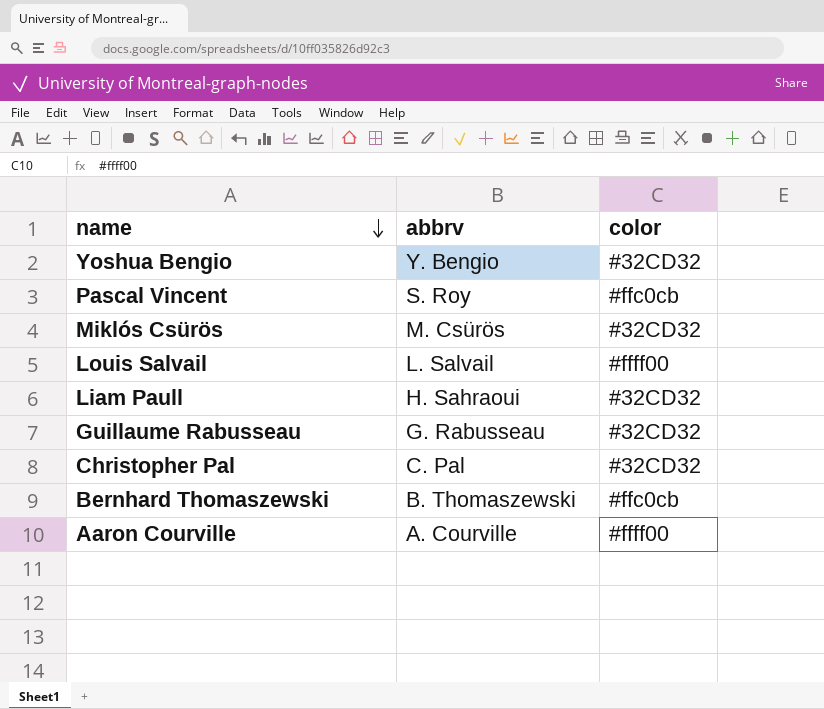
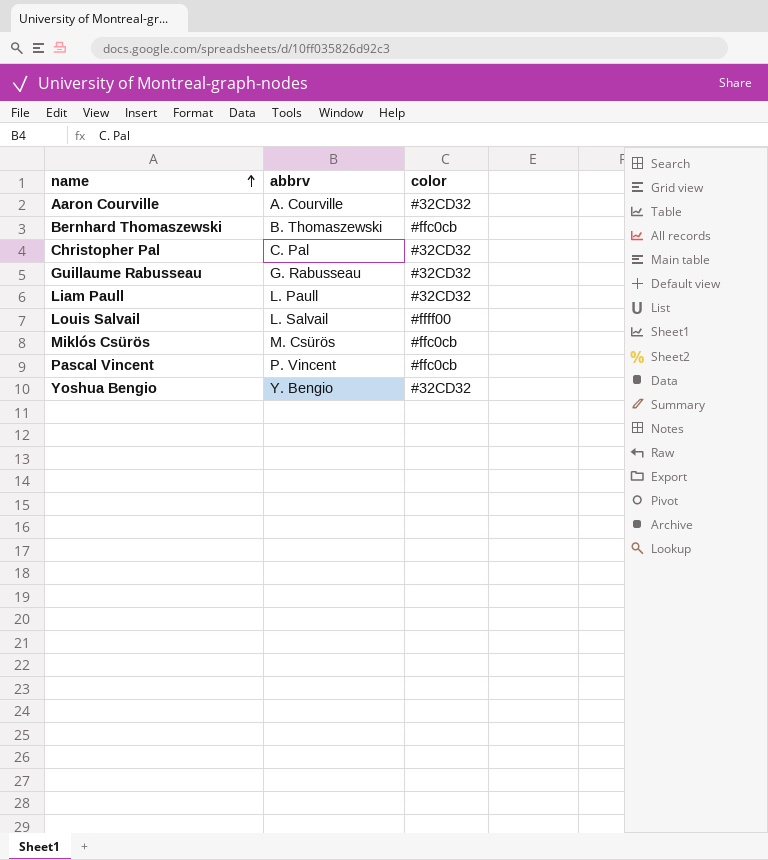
row order: name descending -> name ascending
Aaron Courville | color: #ffff00 -> #32CD32
Liam Paull | abbrv: H. Sahraoui -> L. Paull
Miklós Csürös | color: #32CD32 -> #ffc0cb
Pascal Vincent | abbrv: S. Roy -> P. Vincent

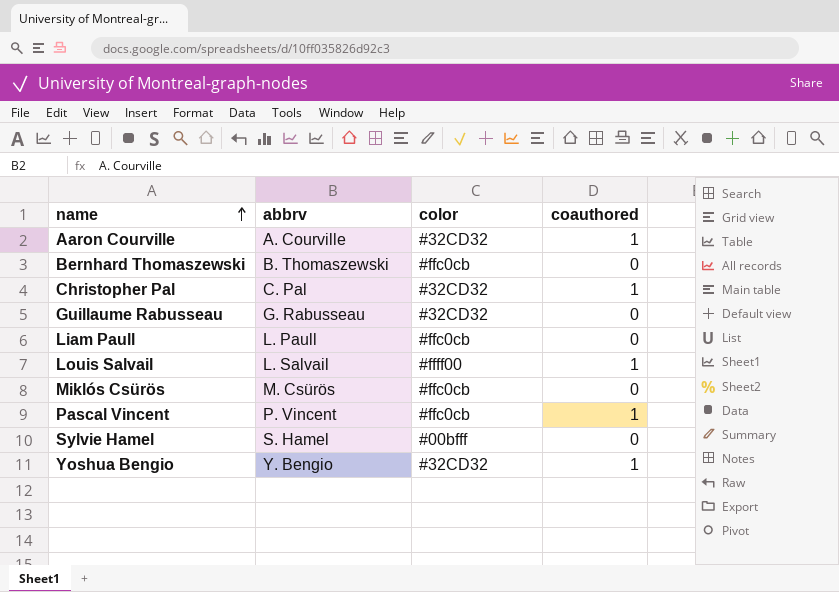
column coauthored | position: none -> 4
Liam Paull | color: #32CD32 -> #ffc0cb
row Sylvie Hamel: none -> S. Hamel | #00bfff | 0

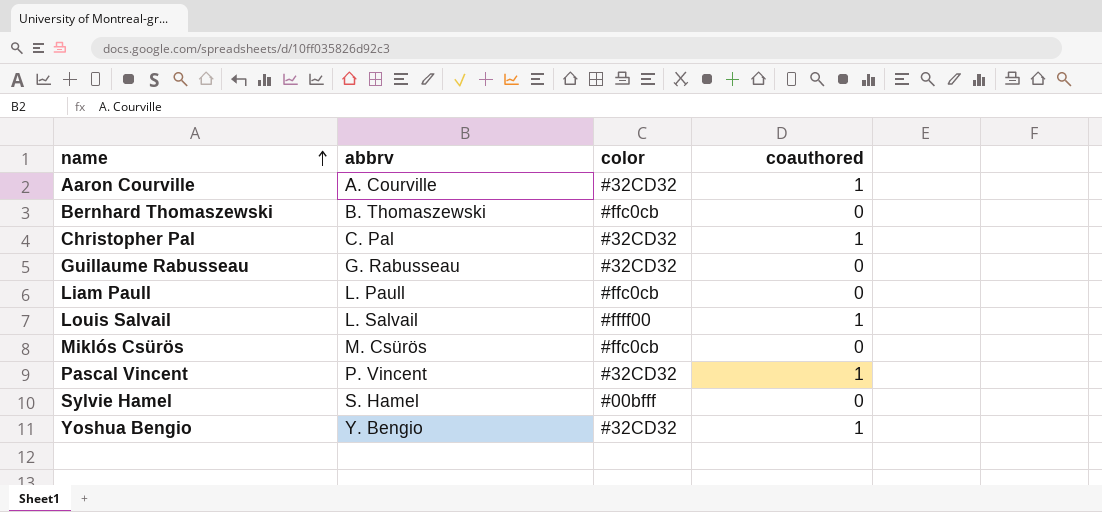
Pascal Vincent | color: #ffc0cb -> #32CD32

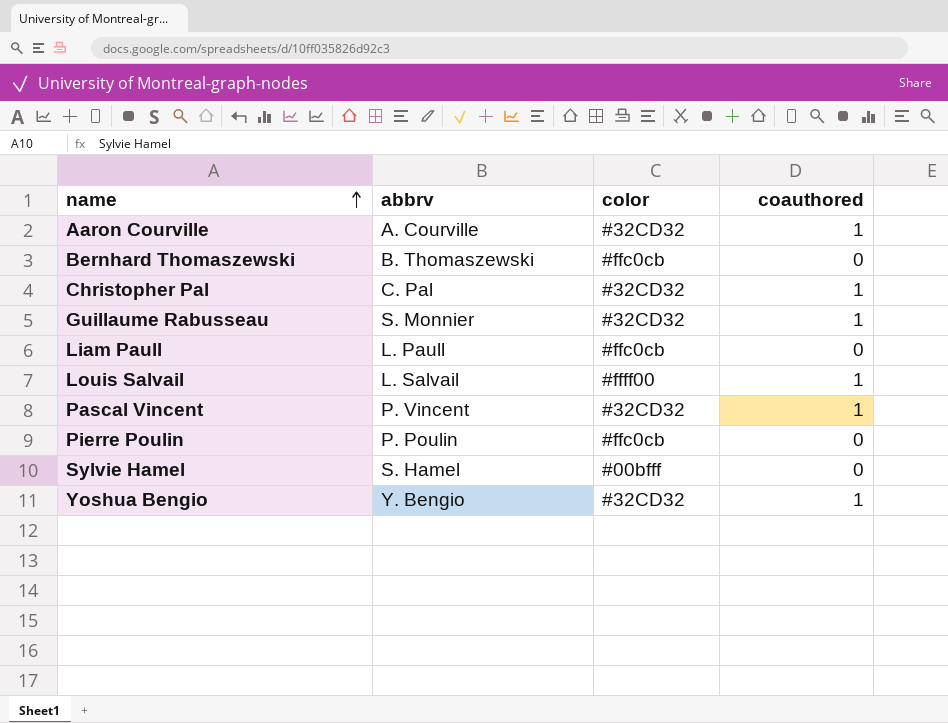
row Miklós Csürös: M. Csürös | #ffc0cb | 0 -> none
Guillaume Rabusseau | abbrv: G. Rabusseau -> S. Monnier
Guillaume Rabusseau | coauthored: 0 -> 1
row Pierre Poulin: none -> P. Poulin | #ffc0cb | 0

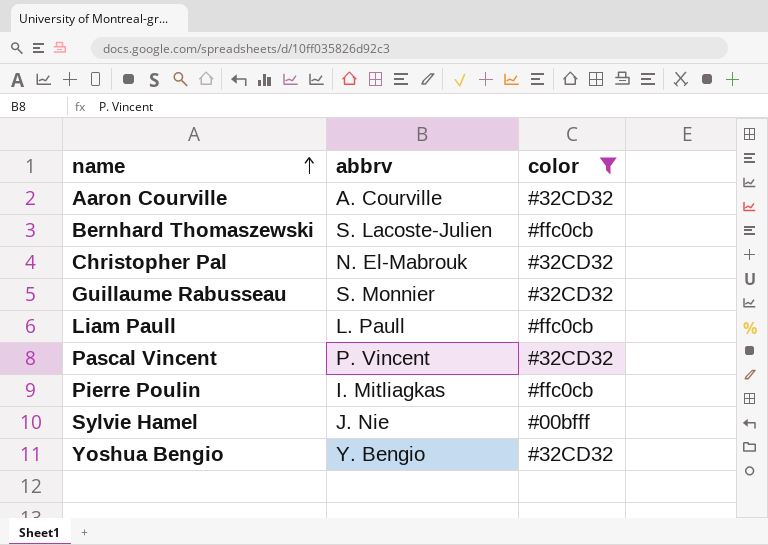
filter: none -> color != #ffff00
column coauthored | position: 4 -> none
Bernhard Thomaszewski | abbrv: B. Thomaszewski -> S. Lacoste-Julien
Christopher Pal | abbrv: C. Pal -> N. El-Mabrouk
Pierre Poulin | abbrv: P. Poulin -> I. Mitliagkas
Sylvie Hamel | abbrv: S. Hamel -> J. Nie

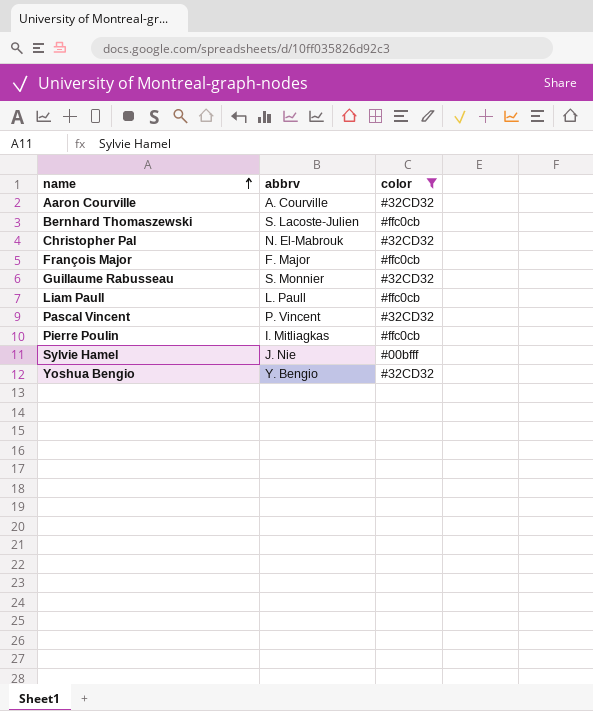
row François Major: none -> F. Major | #ffc0cb

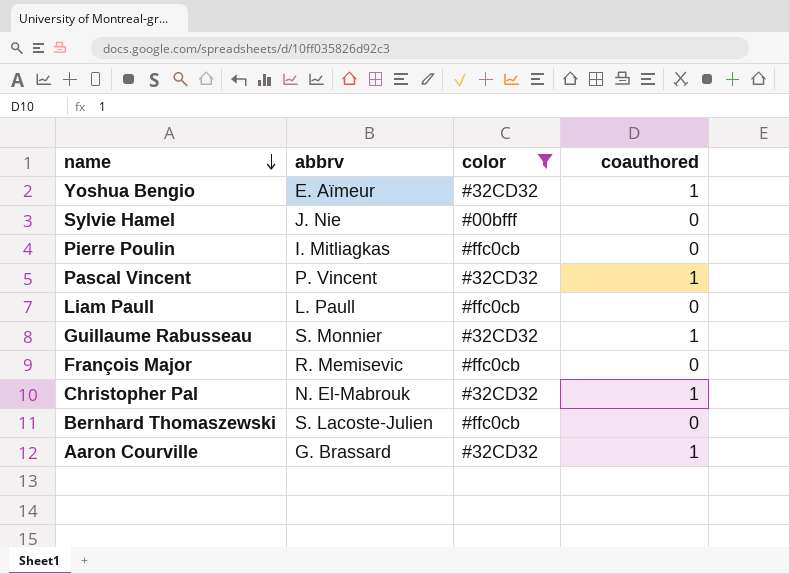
row order: name ascending -> name descending
column coauthored | position: none -> 4
Yoshua Bengio | abbrv: Y. Bengio -> E. Aïmeur
François Major | abbrv: F. Major -> R. Memisevic
Aaron Courville | abbrv: A. Courville -> G. Brassard

